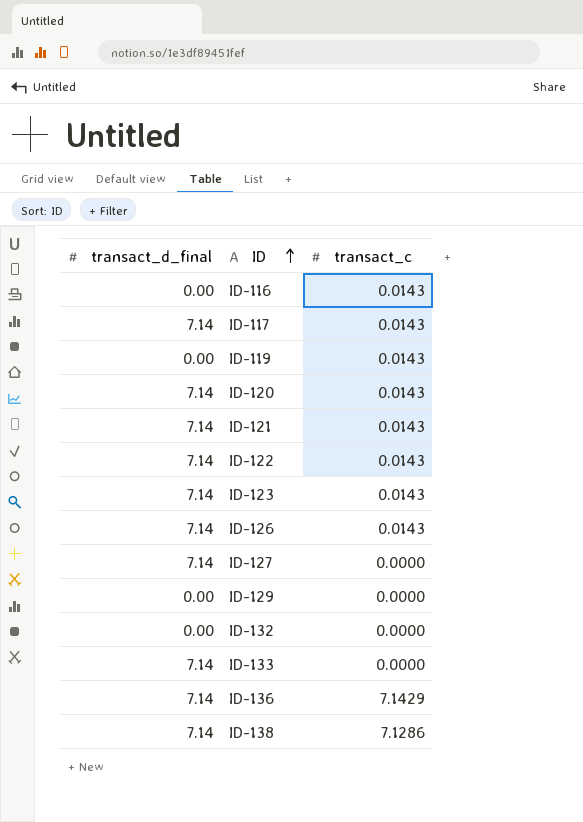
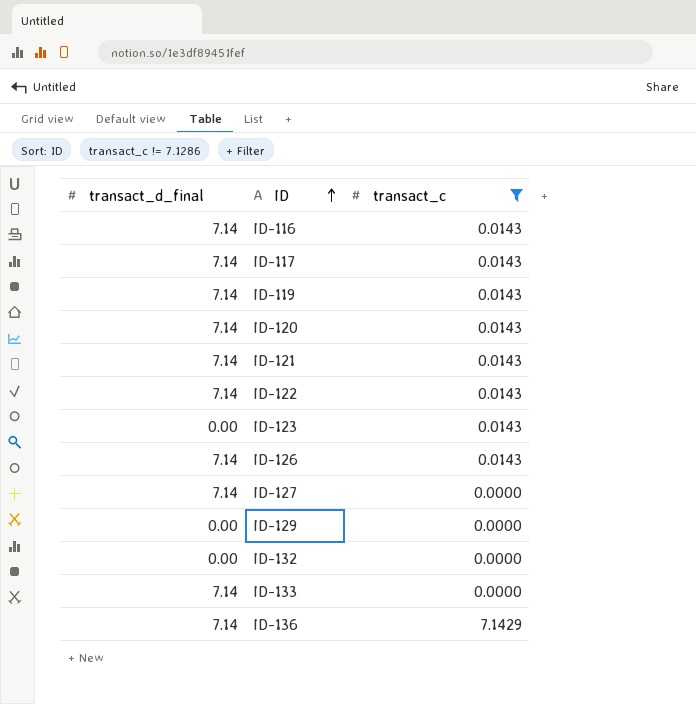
filter: none -> transact_c != 7.1286
ID-116 | transact_d_final: 0.00 -> 7.14
ID-119 | transact_d_final: 0.00 -> 7.14
ID-123 | transact_d_final: 7.14 -> 0.00

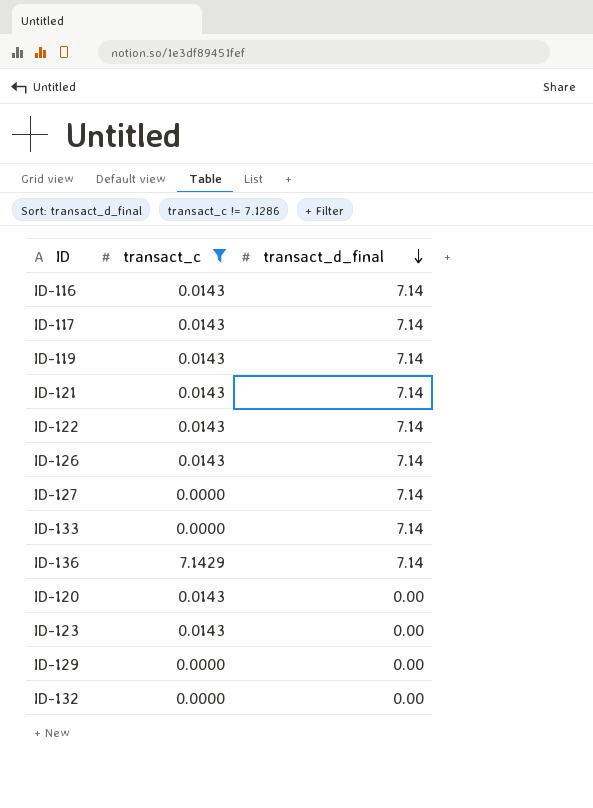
row order: ID ascending -> transact_d_final descending
column transact_d_final | position: 1 -> 3
ID-120 | transact_d_final: 7.14 -> 0.00

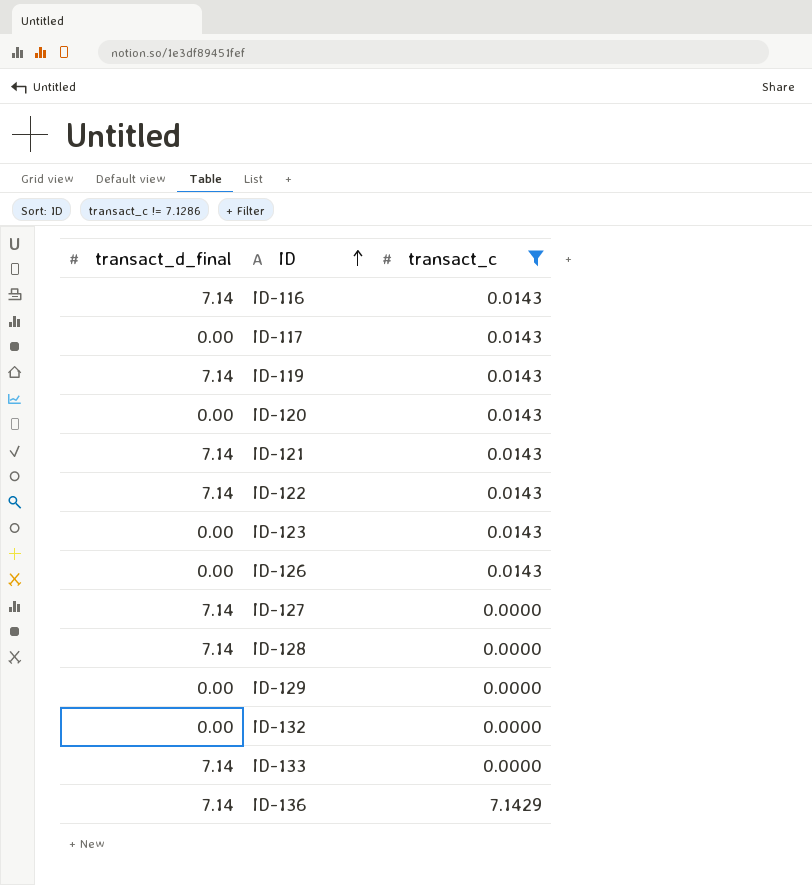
row order: transact_d_final descending -> ID ascending
column transact_d_final | position: 3 -> 1
ID-117 | transact_d_final: 7.14 -> 0.00
ID-126 | transact_d_final: 7.14 -> 0.00
row ID-128: none -> 7.14 | 0.0000

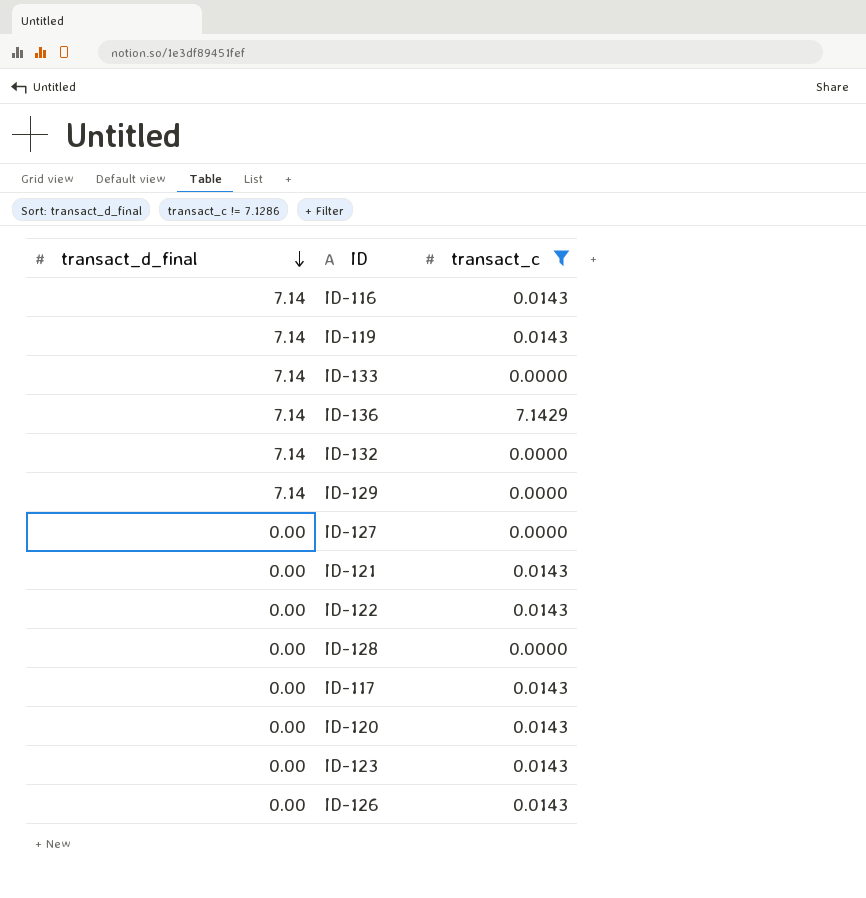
row order: ID ascending -> transact_d_final descending
ID-132 | transact_d_final: 0.00 -> 7.14
ID-129 | transact_d_final: 0.00 -> 7.14
ID-127 | transact_d_final: 7.14 -> 0.00
ID-121 | transact_d_final: 7.14 -> 0.00
ID-122 | transact_d_final: 7.14 -> 0.00
ID-128 | transact_d_final: 7.14 -> 0.00

